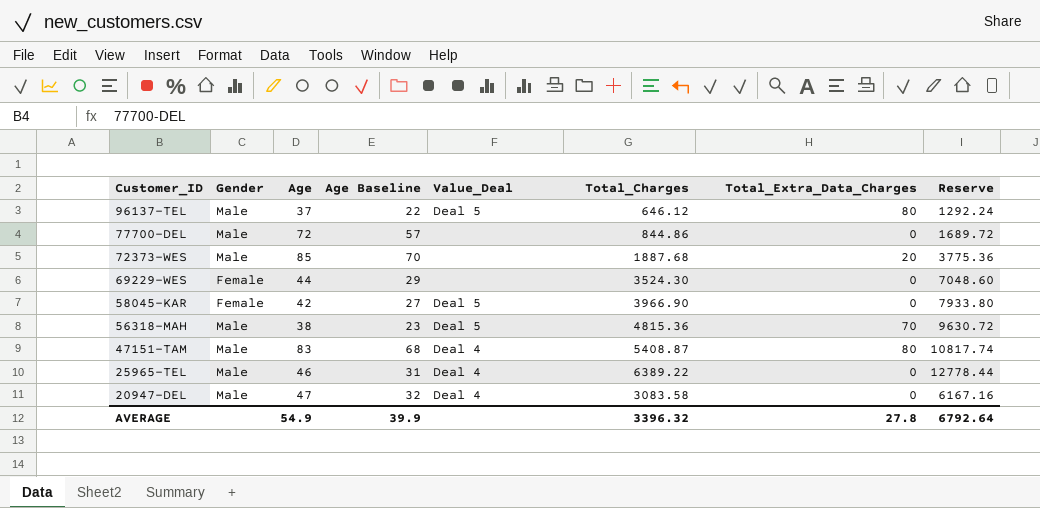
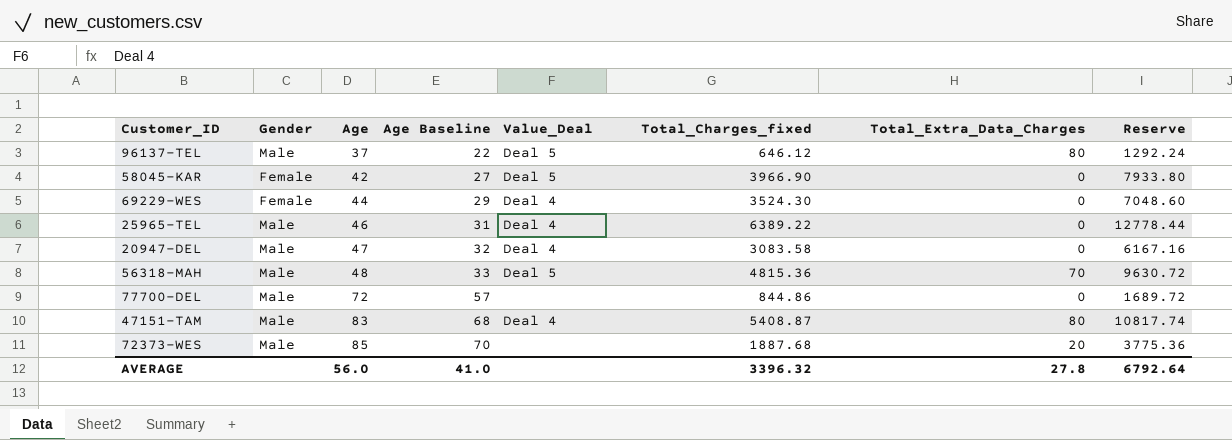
row order: Customer_ID descending -> Age ascending
column name: Total_Charges -> Total_Charges_fixed
69229-WES | Value_Deal: none -> Deal 4
56318-MAH | Age: 38 -> 48
56318-MAH | Age Baseline: 23 -> 33
AVERAGE | Age: 54.9 -> 56.0
AVERAGE | Age Baseline: 39.9 -> 41.0

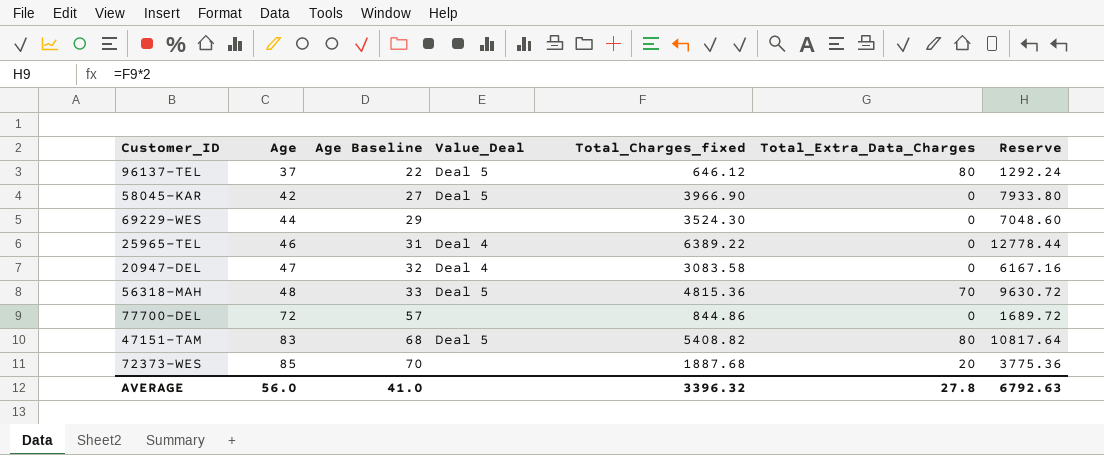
column Gender | position: 2 -> none
69229-WES | Value_Deal: Deal 4 -> none
47151-TAM | Value_Deal: Deal 4 -> Deal 5
47151-TAM | Total_Charges_fixed: 5408.87 -> 5408.82
47151-TAM | Reserve: 10817.74 -> 10817.64
AVERAGE | Reserve: 6792.64 -> 6792.63

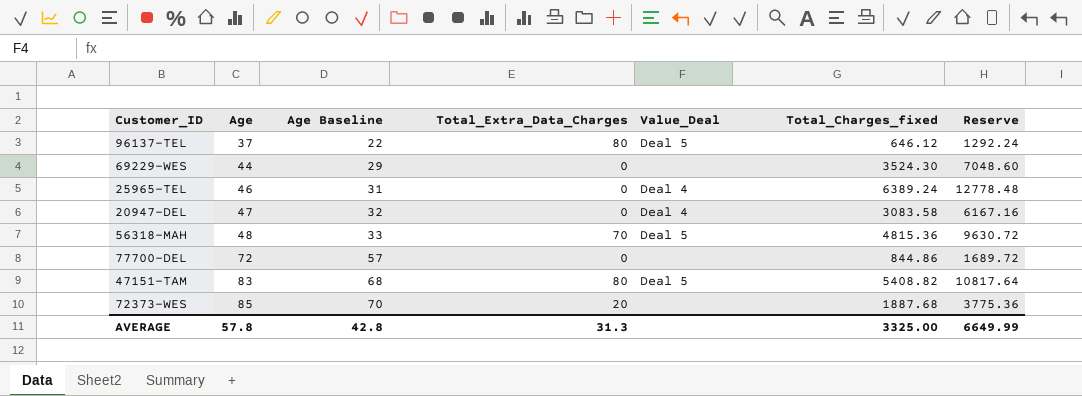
column Total_Extra_Data_Charges | position: 6 -> 4
row 58045-KAR: 42 | 27 | Deal 5 | 3966.90 | 0 | 7933.80 -> none
25965-TEL | Total_Charges_fixed: 6389.22 -> 6389.24
25965-TEL | Reserve: 12778.44 -> 12778.48
AVERAGE | Age: 56.0 -> 57.8
AVERAGE | Age Baseline: 41.0 -> 42.8
AVERAGE | Total_Extra_Data_Charges: 27.8 -> 31.3
AVERAGE | Total_Charges_fixed: 3396.32 -> 3325.00
AVERAGE | Reserve: 6792.63 -> 6649.99

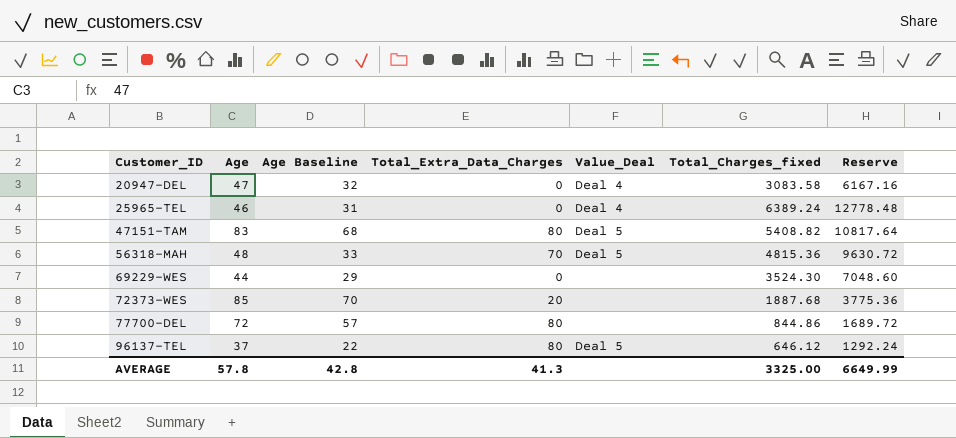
row order: Age ascending -> Customer_ID ascending
77700-DEL | Total_Extra_Data_Charges: 0 -> 80
AVERAGE | Total_Extra_Data_Charges: 31.3 -> 41.3

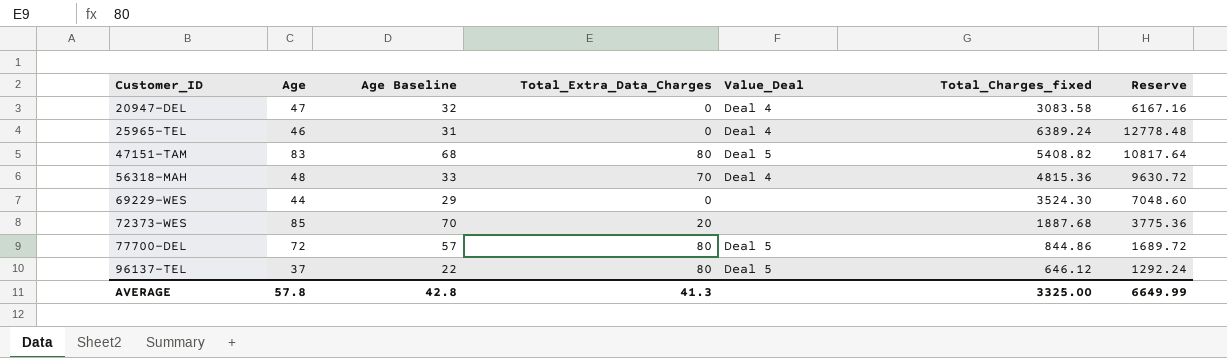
56318-MAH | Value_Deal: Deal 5 -> Deal 4
77700-DEL | Value_Deal: none -> Deal 5

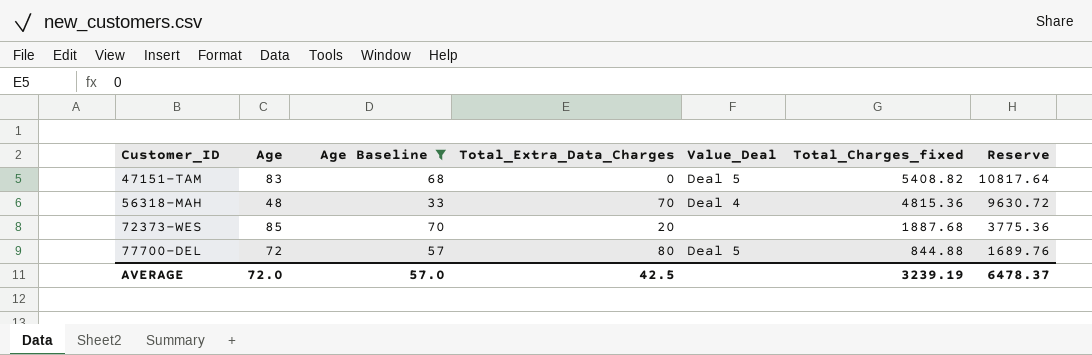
filter: none -> Age Baseline >= 33
47151-TAM | Total_Extra_Data_Charges: 80 -> 0
77700-DEL | Total_Charges_fixed: 844.86 -> 844.88
77700-DEL | Reserve: 1689.72 -> 1689.76
AVERAGE | Age: 57.8 -> 72.0
AVERAGE | Age Baseline: 42.8 -> 57.0
AVERAGE | Total_Extra_Data_Charges: 41.3 -> 42.5
AVERAGE | Total_Charges_fixed: 3325.00 -> 3239.19
AVERAGE | Reserve: 6649.99 -> 6478.37

